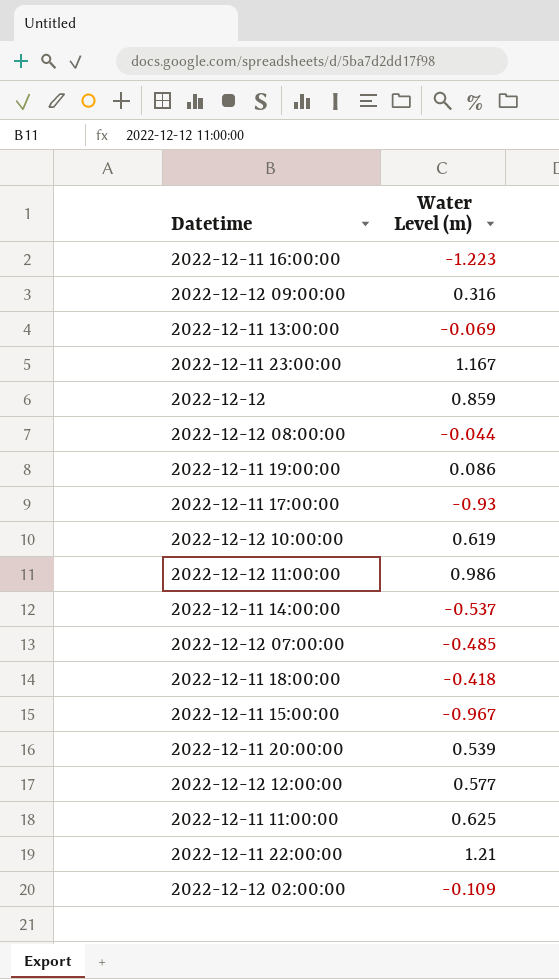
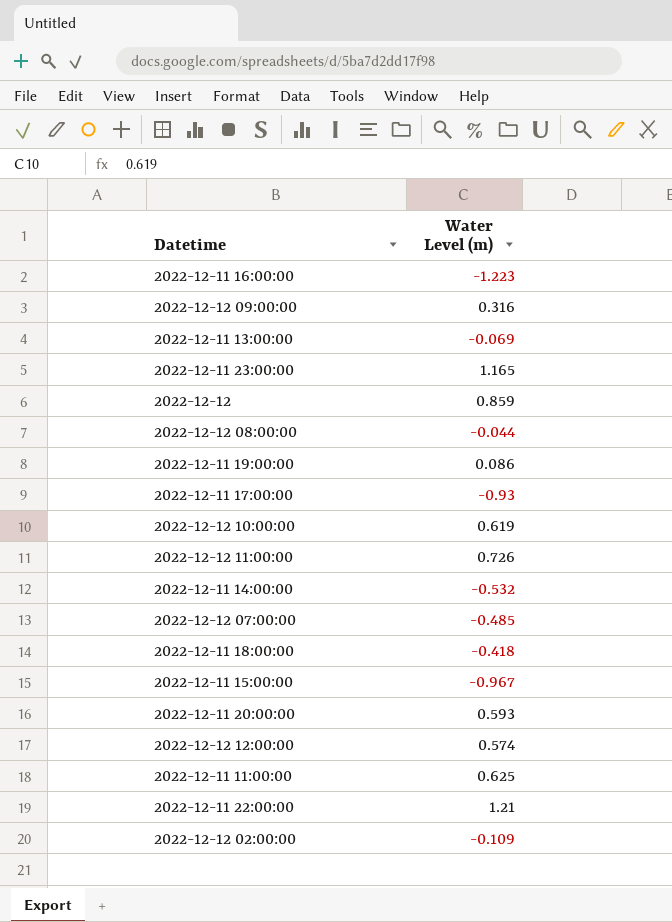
2022-12-11 23:00:00 | Water Level (m): 1.167 -> 1.165
2022-12-12 11:00:00 | Water Level (m): 0.986 -> 0.726
2022-12-11 14:00:00 | Water Level (m): -0.537 -> -0.532
2022-12-11 20:00:00 | Water Level (m): 0.539 -> 0.593
2022-12-12 12:00:00 | Water Level (m): 0.577 -> 0.574

